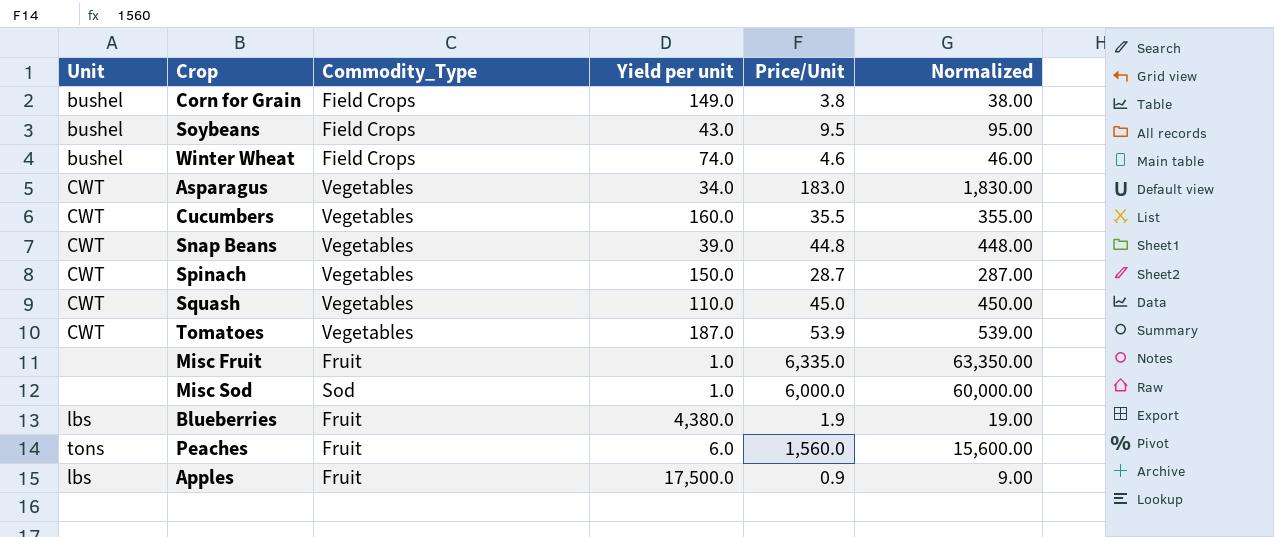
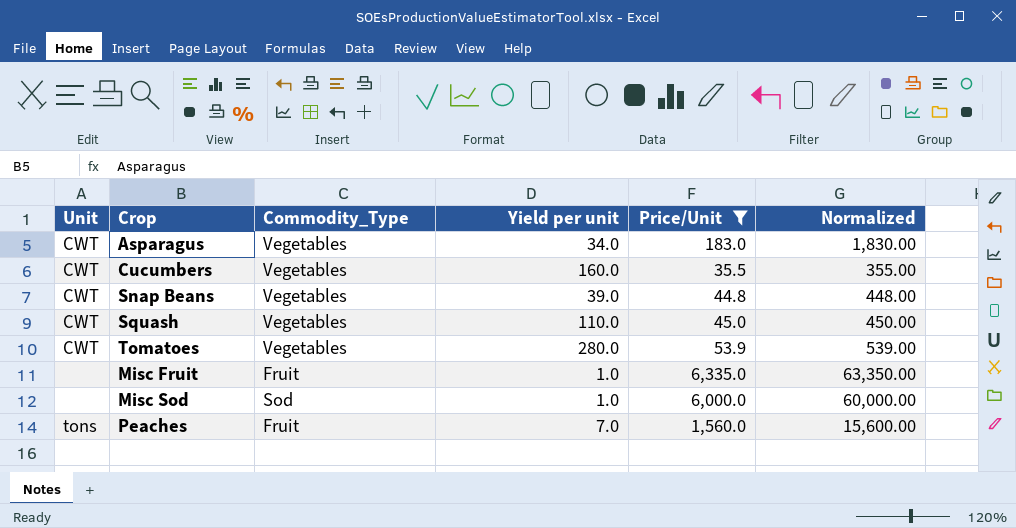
filter: none -> Price/Unit >= 35.5
Tomatoes | Yield per unit: 187.0 -> 280.0
Peaches | Yield per unit: 6.0 -> 7.0

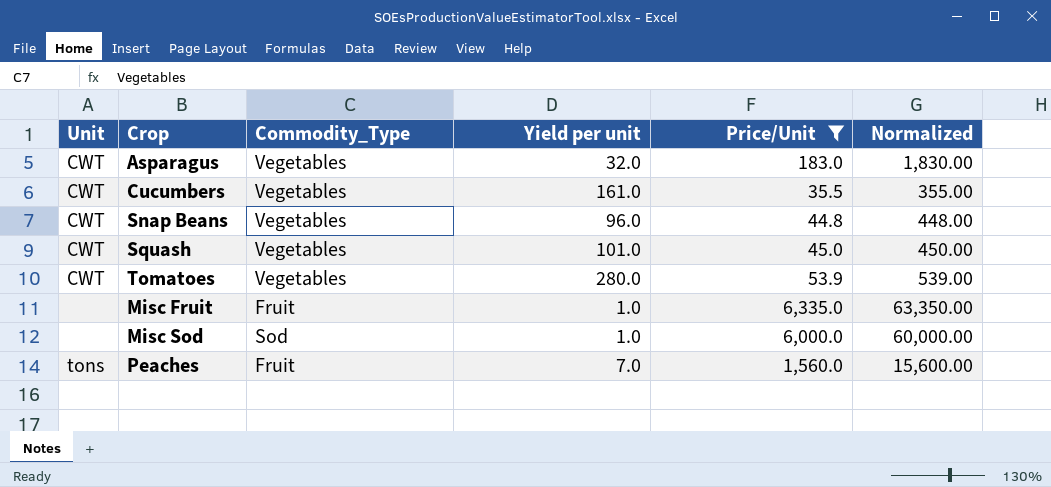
Asparagus | Yield per unit: 34.0 -> 32.0
Cucumbers | Yield per unit: 160.0 -> 161.0
Snap Beans | Yield per unit: 39.0 -> 96.0
Squash | Yield per unit: 110.0 -> 101.0

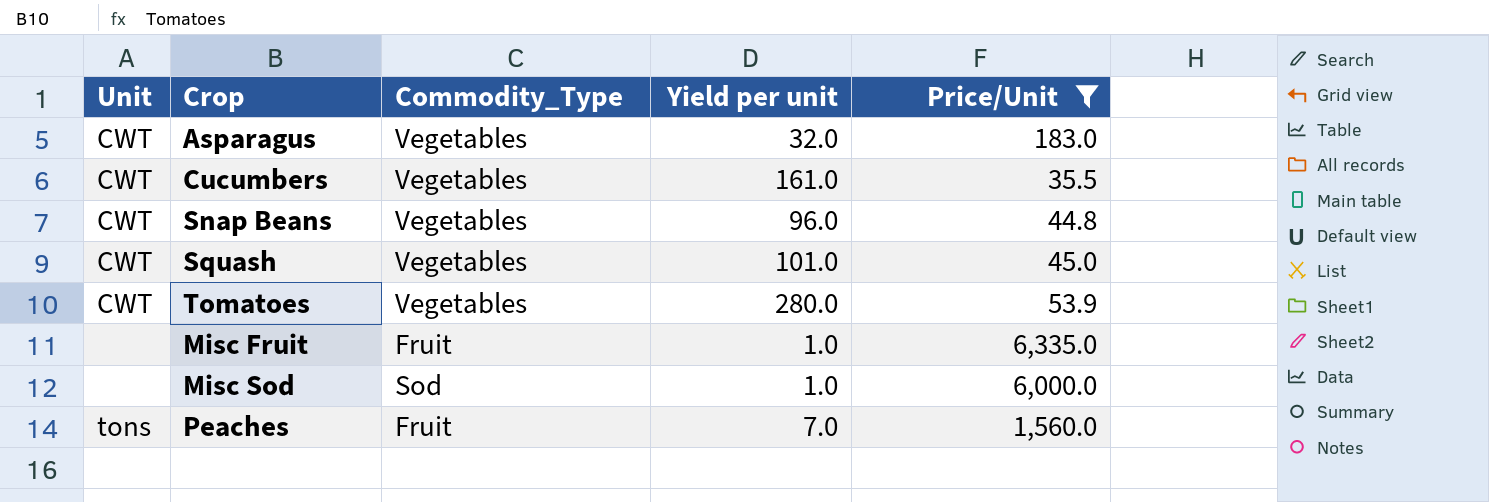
column Normalized | formula: [Price/Unit] * 10 -> none

